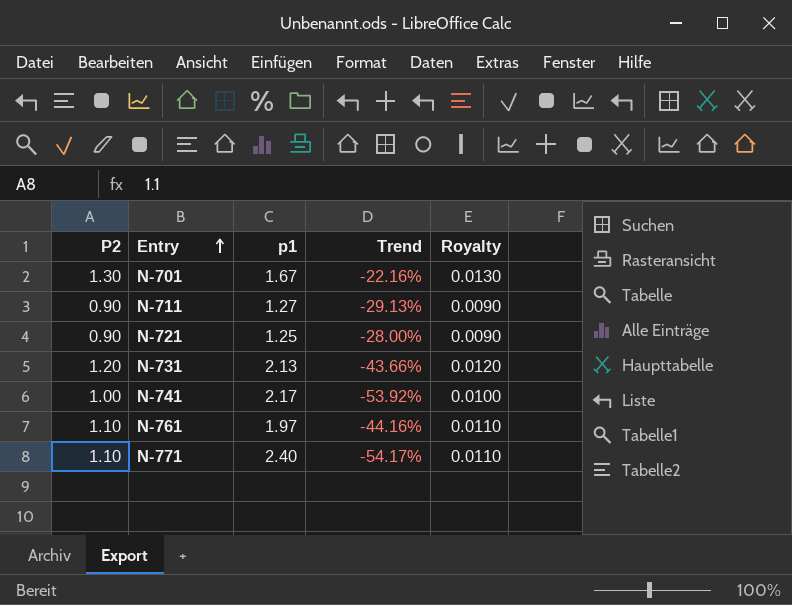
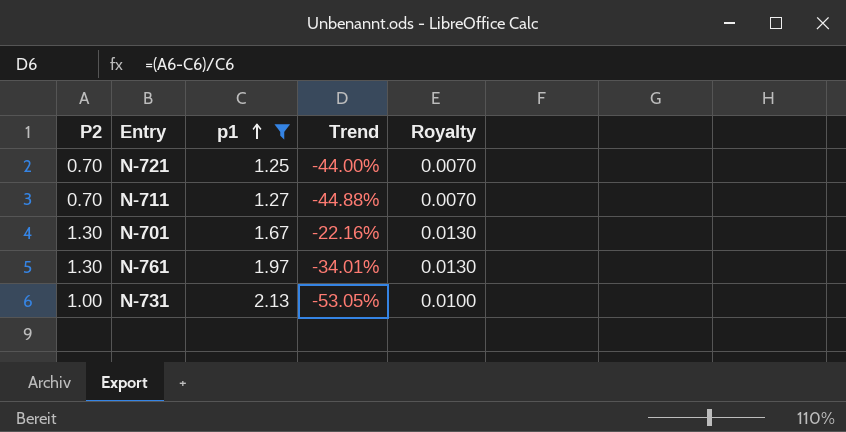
filter: none -> p1 <= 2.13
row order: Entry ascending -> p1 ascending
N-721 | P2: 0.90 -> 0.70
N-721 | Trend: -28.00% -> -44.00%
N-721 | Royalty: 0.0090 -> 0.0070
N-711 | P2: 0.90 -> 0.70
N-711 | Trend: -29.13% -> -44.88%
N-711 | Royalty: 0.0090 -> 0.0070
N-761 | P2: 1.10 -> 1.30
N-761 | Trend: -44.16% -> -34.01%
N-761 | Royalty: 0.0110 -> 0.0130
N-731 | P2: 1.20 -> 1.00
N-731 | Trend: -43.66% -> -53.05%
N-731 | Royalty: 0.0120 -> 0.0100

